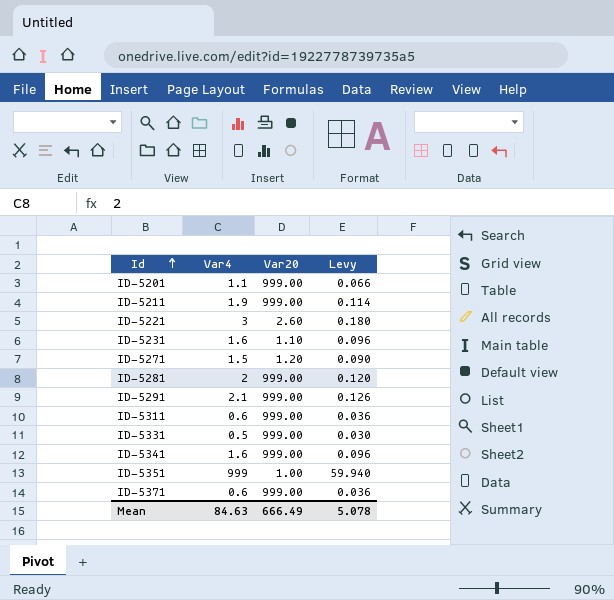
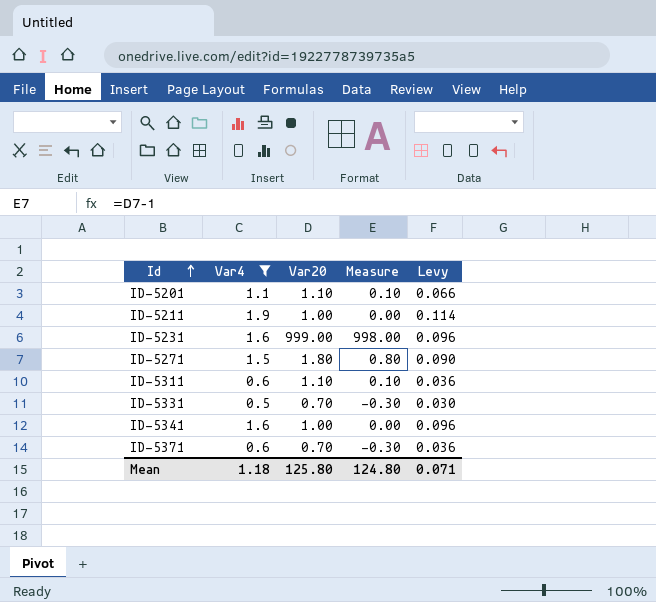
filter: none -> Var4 <= 1.9
column Measure | formula: none -> [Var20] - 1
ID-5201 | Var20: 999.00 -> 1.10
ID-5211 | Var20: 999.00 -> 1.00
ID-5231 | Var20: 1.10 -> 999.00
ID-5271 | Var20: 1.20 -> 1.80
ID-5311 | Var20: 999.00 -> 1.10
ID-5331 | Var20: 999.00 -> 0.70
ID-5341 | Var20: 999.00 -> 1.00
ID-5371 | Var20: 999.00 -> 0.70
Mean | Var4: 84.63 -> 1.18
Mean | Var20: 666.49 -> 125.80
Mean | Levy: 5.078 -> 0.071

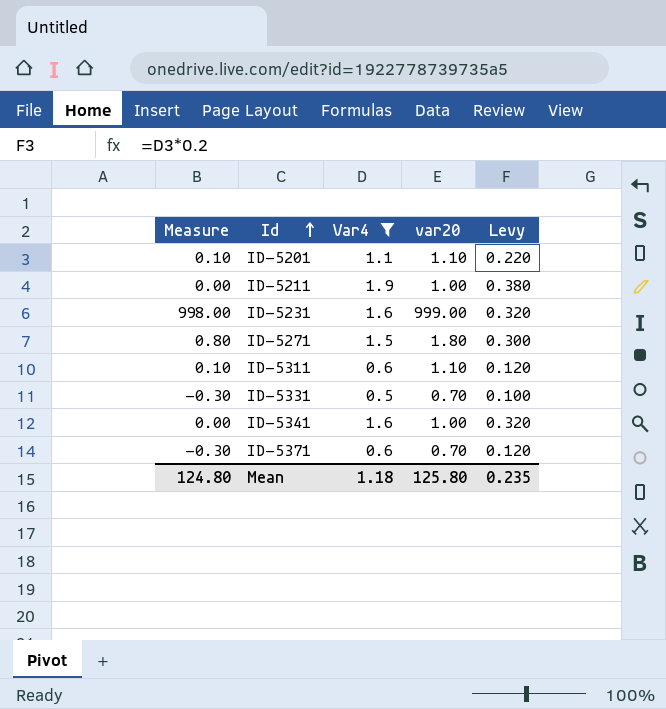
column Measure | position: 4 -> 1
column name: Var20 -> var20
column Levy | formula: [Var4] * 0.06 -> [Var4] * 0.2
Mean | Levy: 0.071 -> 0.235

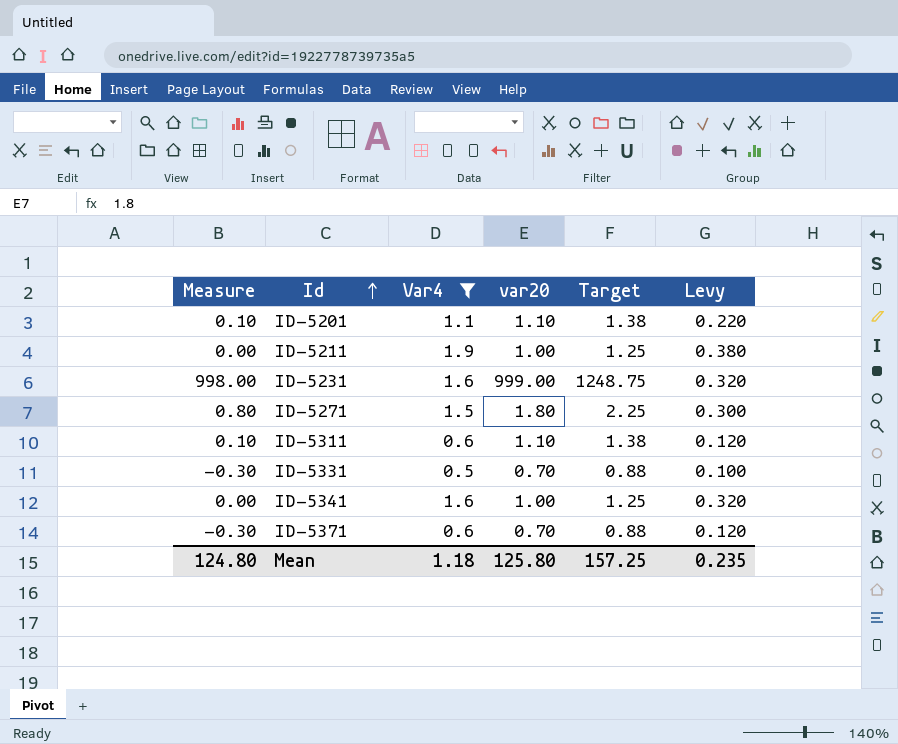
column Target | formula: none -> [var20] * 1.25

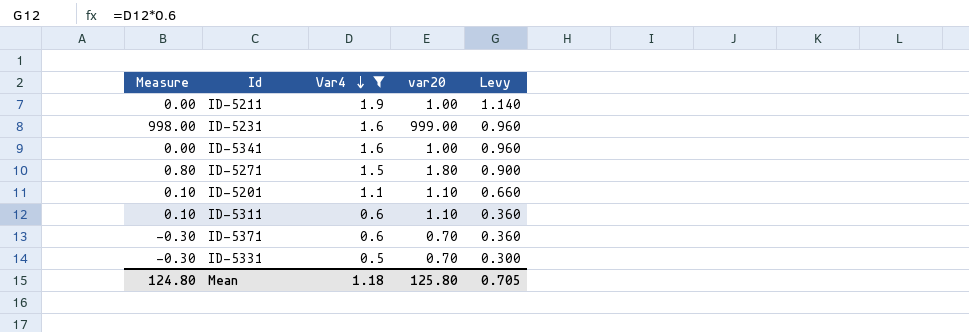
row order: Id ascending -> Var4 descending
column Target | formula: [var20] * 1.25 -> none
column Levy | formula: [Var4] * 0.2 -> [Var4] * 0.6
Mean | Levy: 0.235 -> 0.705

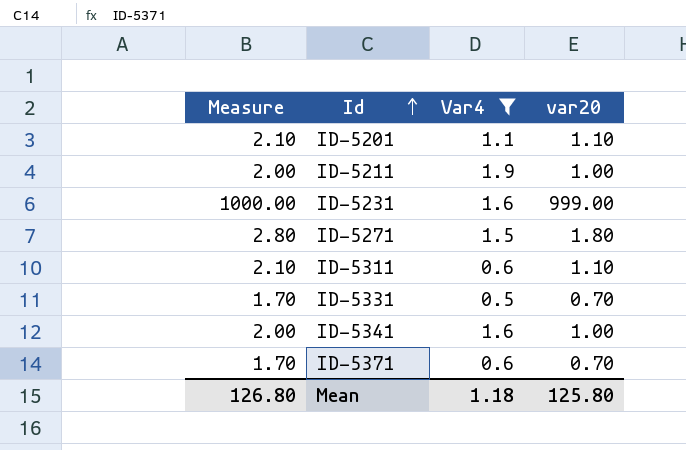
row order: Var4 descending -> Id ascending
column Levy | formula: [Var4] * 0.6 -> none
column Measure | formula: [var20] - 1 -> [var20] + 1
Mean | Measure: 124.80 -> 126.80

